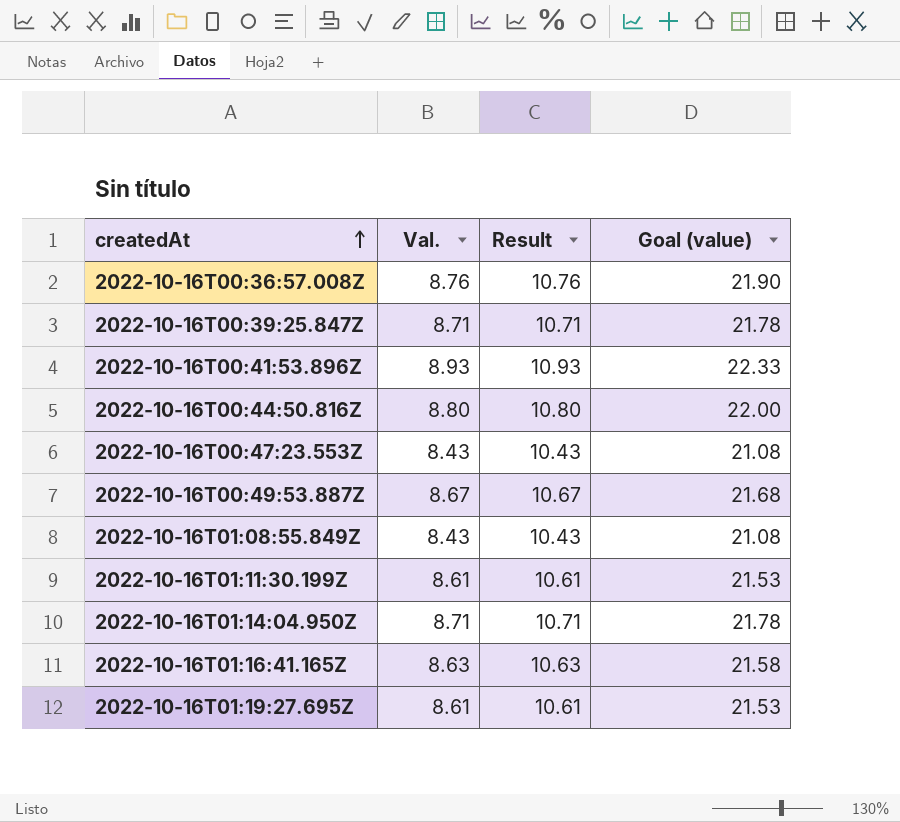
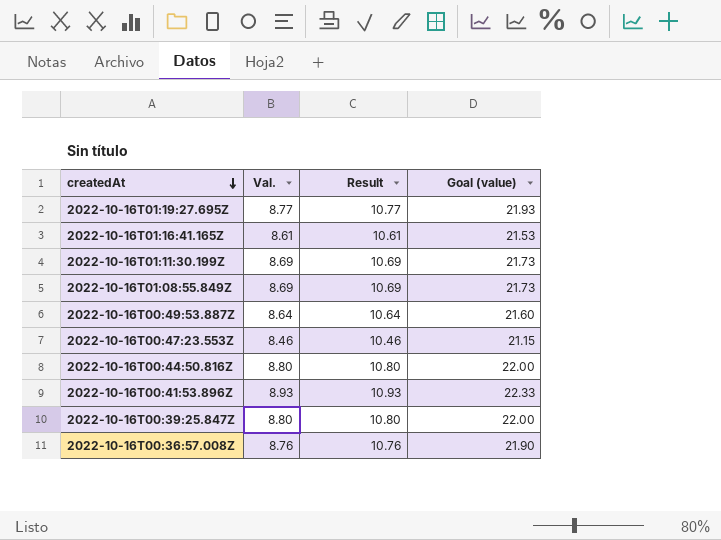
row order: createdAt ascending -> createdAt descending
row 2022-10-16T01:14:04.950Z: 8.71 | 10.71 | 21.78 -> none
2022-10-16T01:19:27.695Z | Val.: 8.61 -> 8.77
2022-10-16T01:19:27.695Z | Result: 10.61 -> 10.77
2022-10-16T01:19:27.695Z | Goal (value): 21.53 -> 21.93
2022-10-16T01:16:41.165Z | Val.: 8.63 -> 8.61
2022-10-16T01:16:41.165Z | Result: 10.63 -> 10.61
2022-10-16T01:16:41.165Z | Goal (value): 21.58 -> 21.53
2022-10-16T01:11:30.199Z | Val.: 8.61 -> 8.69
2022-10-16T01:11:30.199Z | Result: 10.61 -> 10.69
2022-10-16T01:11:30.199Z | Goal (value): 21.53 -> 21.73
2022-10-16T01:08:55.849Z | Val.: 8.43 -> 8.69
2022-10-16T01:08:55.849Z | Result: 10.43 -> 10.69
2022-10-16T01:08:55.849Z | Goal (value): 21.08 -> 21.73
2022-10-16T00:49:53.887Z | Val.: 8.67 -> 8.64
2022-10-16T00:49:53.887Z | Result: 10.67 -> 10.64
2022-10-16T00:49:53.887Z | Goal (value): 21.68 -> 21.60
2022-10-16T00:47:23.553Z | Val.: 8.43 -> 8.46
2022-10-16T00:47:23.553Z | Result: 10.43 -> 10.46
2022-10-16T00:47:23.553Z | Goal (value): 21.08 -> 21.15
2022-10-16T00:39:25.847Z | Val.: 8.71 -> 8.80
2022-10-16T00:39:25.847Z | Result: 10.71 -> 10.80
2022-10-16T00:39:25.847Z | Goal (value): 21.78 -> 22.00

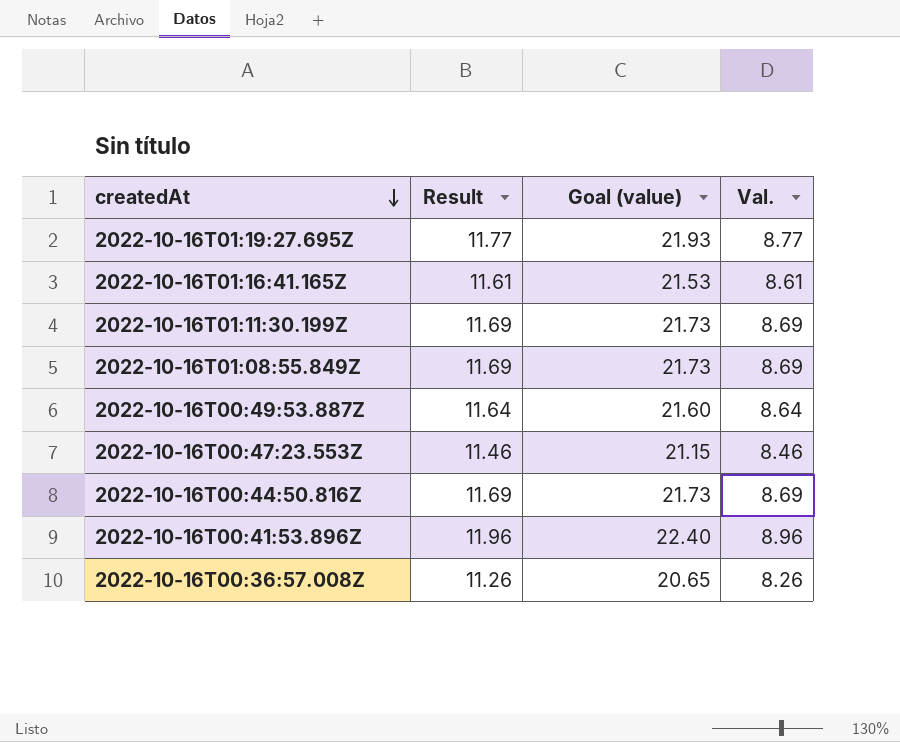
column Result | formula: [Val.] + 2 -> [Val.] + 3
column Val. | position: 2 -> 4
row 2022-10-16T00:39:25.847Z: 8.80 | 10.80 | 22.00 -> none
2022-10-16T00:44:50.816Z | Goal (value): 22.00 -> 21.73
2022-10-16T00:44:50.816Z | Val.: 8.80 -> 8.69
2022-10-16T00:41:53.896Z | Goal (value): 22.33 -> 22.40
2022-10-16T00:41:53.896Z | Val.: 8.93 -> 8.96
2022-10-16T00:36:57.008Z | Goal (value): 21.90 -> 20.65
2022-10-16T00:36:57.008Z | Val.: 8.76 -> 8.26

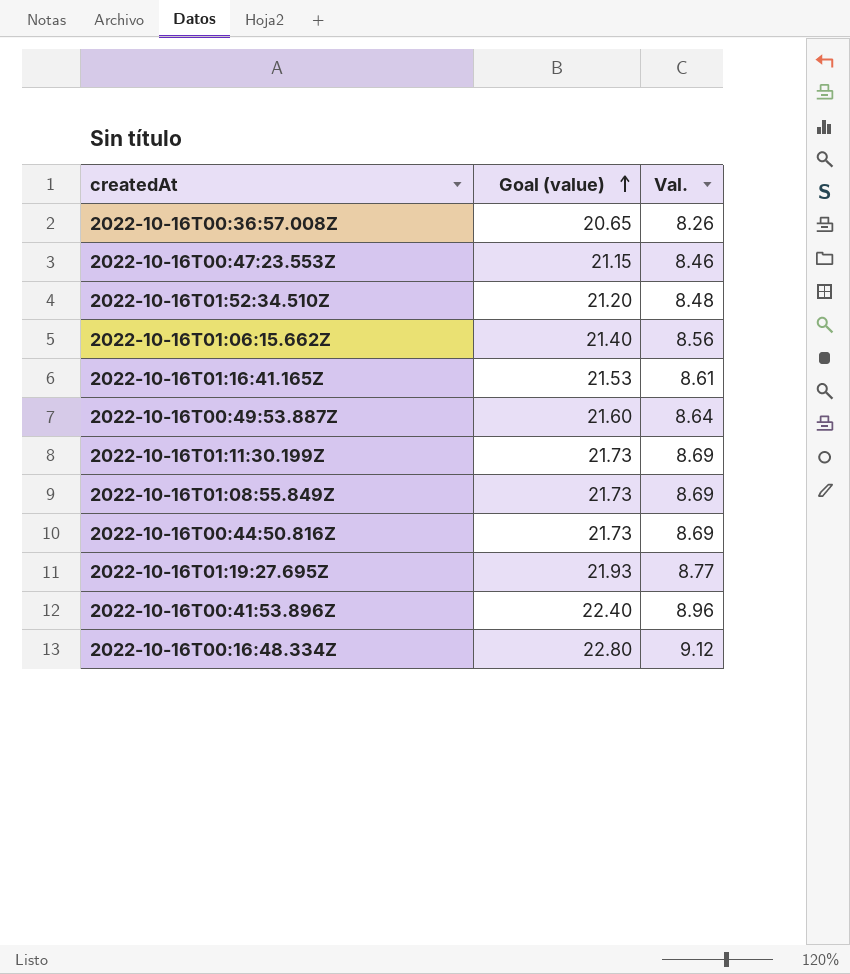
row order: createdAt descending -> Goal (value) ascending
column Result | formula: [Val.] + 3 -> none
row 2022-10-16T01:52:34.510Z: none -> 21.20 | 8.48
row 2022-10-16T01:06:15.662Z: none -> 21.40 | 8.56
row 2022-10-16T00:16:48.334Z: none -> 22.80 | 9.12

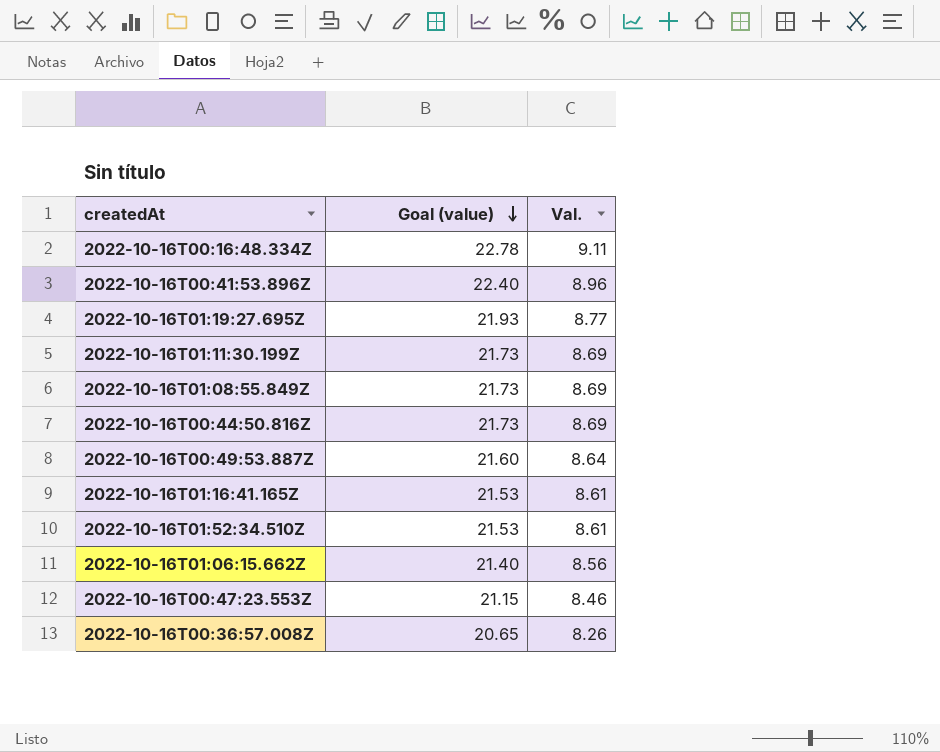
row order: Goal (value) ascending -> Goal (value) descending
2022-10-16T00:16:48.334Z | Goal (value): 22.80 -> 22.78
2022-10-16T00:16:48.334Z | Val.: 9.12 -> 9.11
2022-10-16T01:52:34.510Z | Goal (value): 21.20 -> 21.53
2022-10-16T01:52:34.510Z | Val.: 8.48 -> 8.61

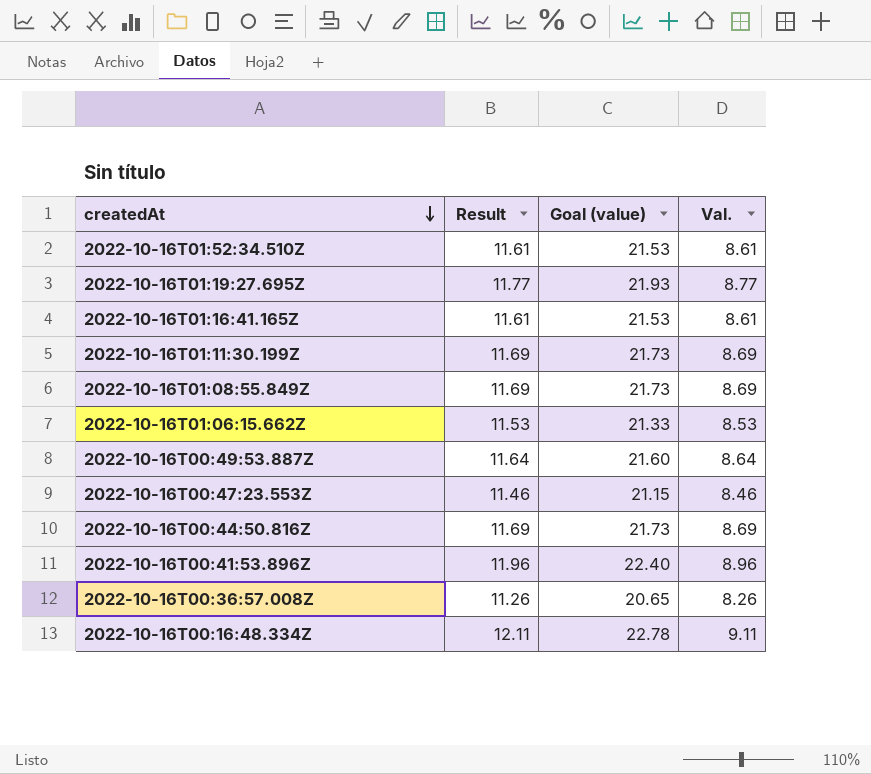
row order: Goal (value) descending -> createdAt descending
column Result | formula: none -> [Val.] + 3
2022-10-16T01:06:15.662Z | Goal (value): 21.40 -> 21.33
2022-10-16T01:06:15.662Z | Val.: 8.56 -> 8.53

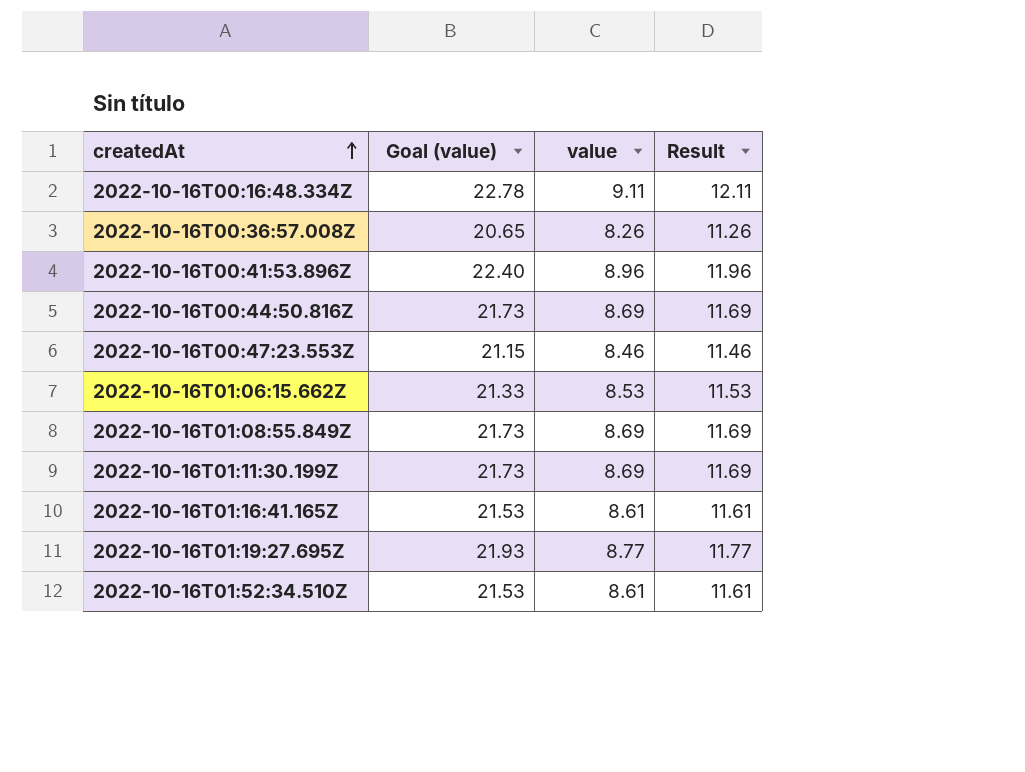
row order: createdAt descending -> createdAt ascending
column name: Val. -> value
column Result | position: 2 -> 4
row 2022-10-16T00:49:53.887Z: 11.64 | 21.60 | 8.64 -> none

